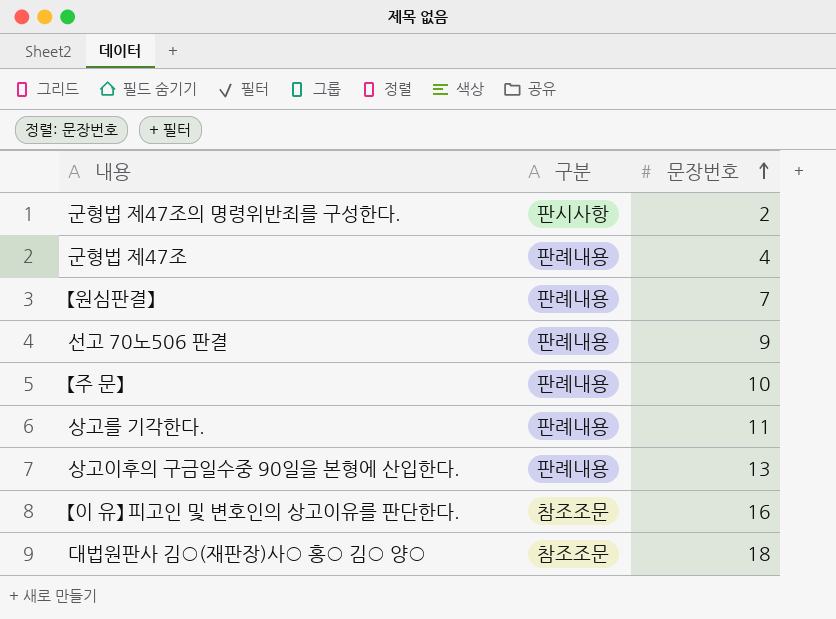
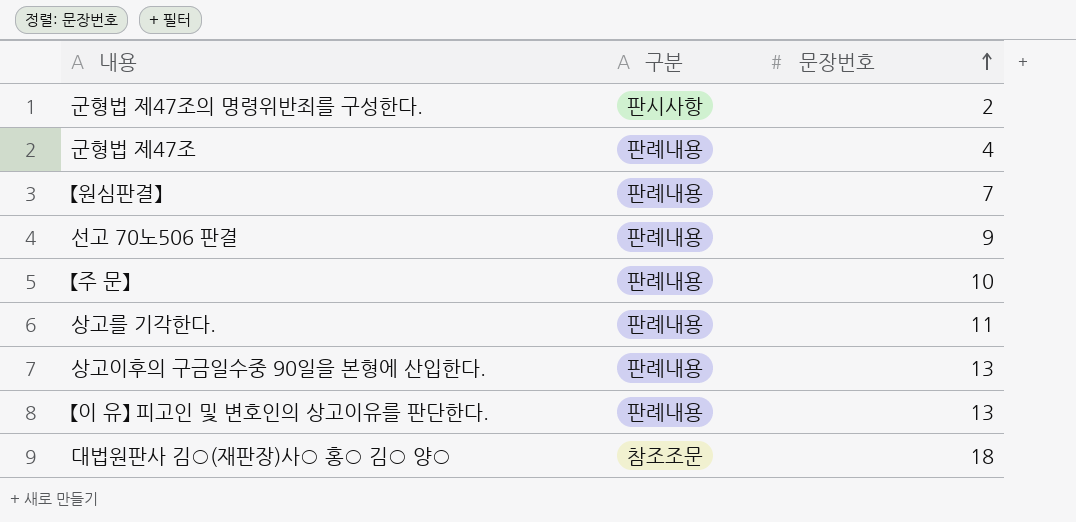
【이 유】 피고인 및 변호인의 상고이유를 판단한다. | 구분: 참조조문 -> 판례내용
【이 유】 피고인 및 변호인의 상고이유를 판단한다. | 문장번호: 16 -> 13

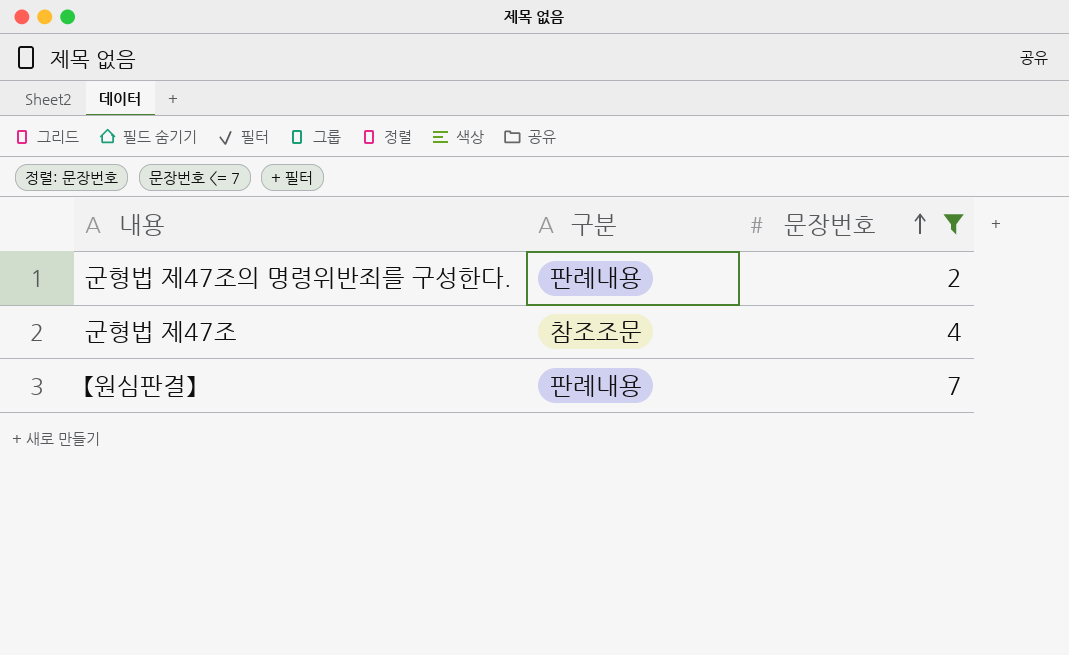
filter: none -> 문장번호 <= 7
군형법 제47조의 명령위반죄를 구성한다. | 구분: 판시사항 -> 판례내용
군형법 제47조 | 구분: 판례내용 -> 참조조문

